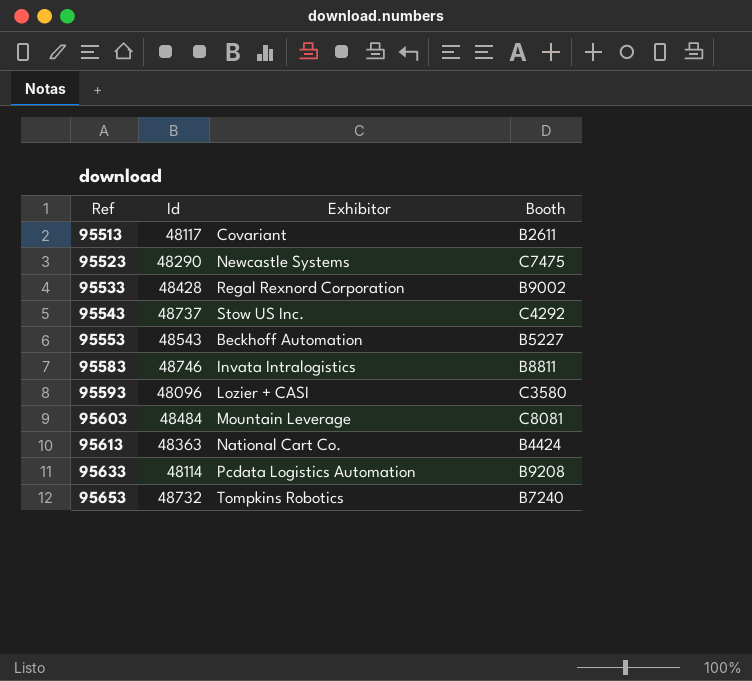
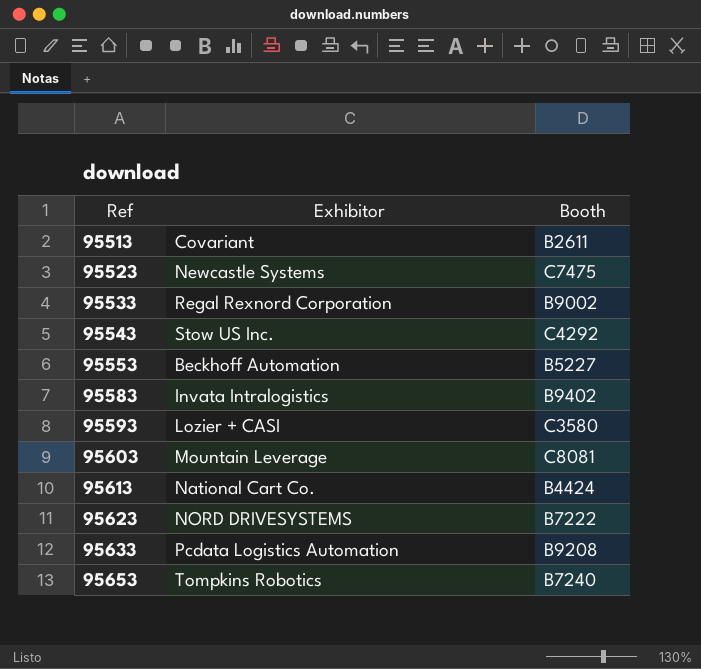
column Id | position: 2 -> none
95583 | Booth: B8811 -> B9402
row 95623: none -> NORD DRIVESYSTEMS | B7222

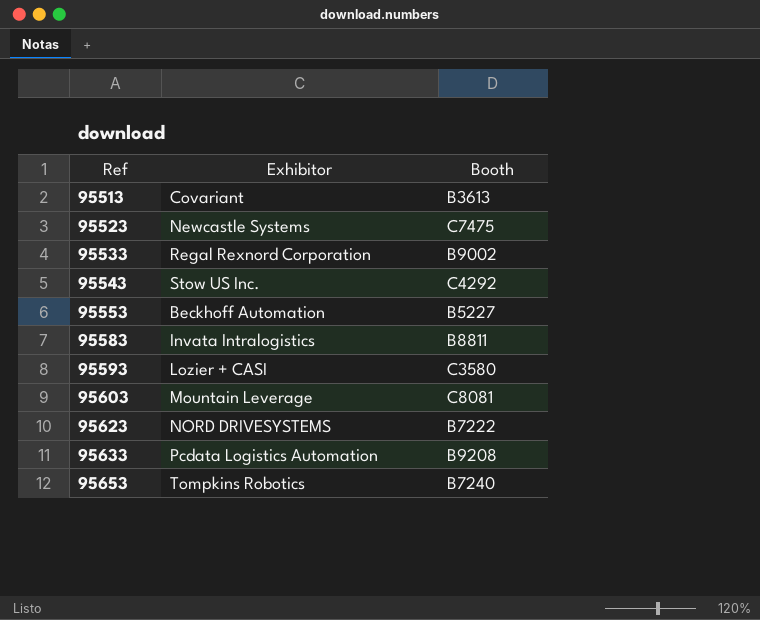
row 95613: National Cart Co. | B4424 -> none
95513 | Booth: B2611 -> B3613
95583 | Booth: B9402 -> B8811

